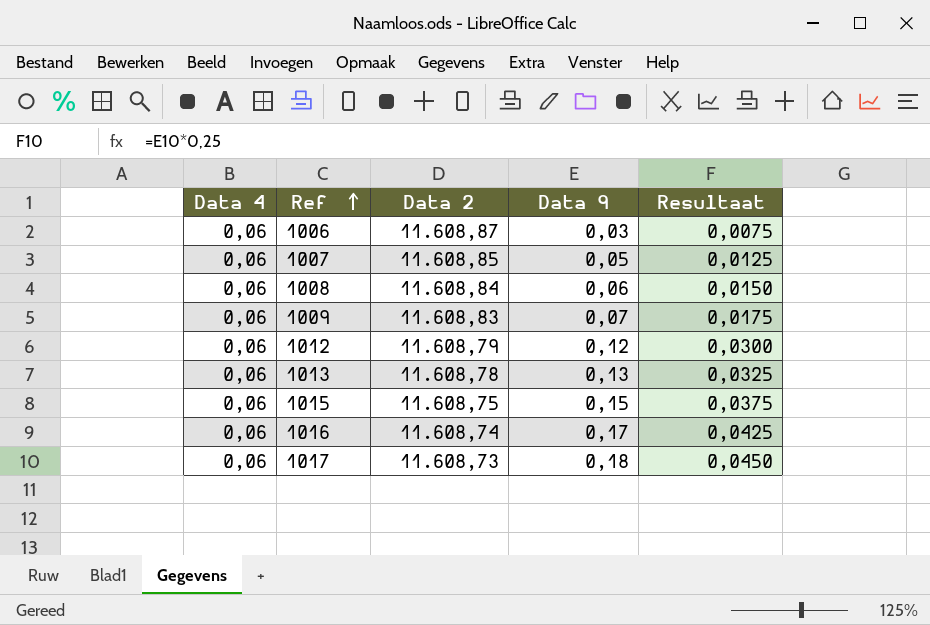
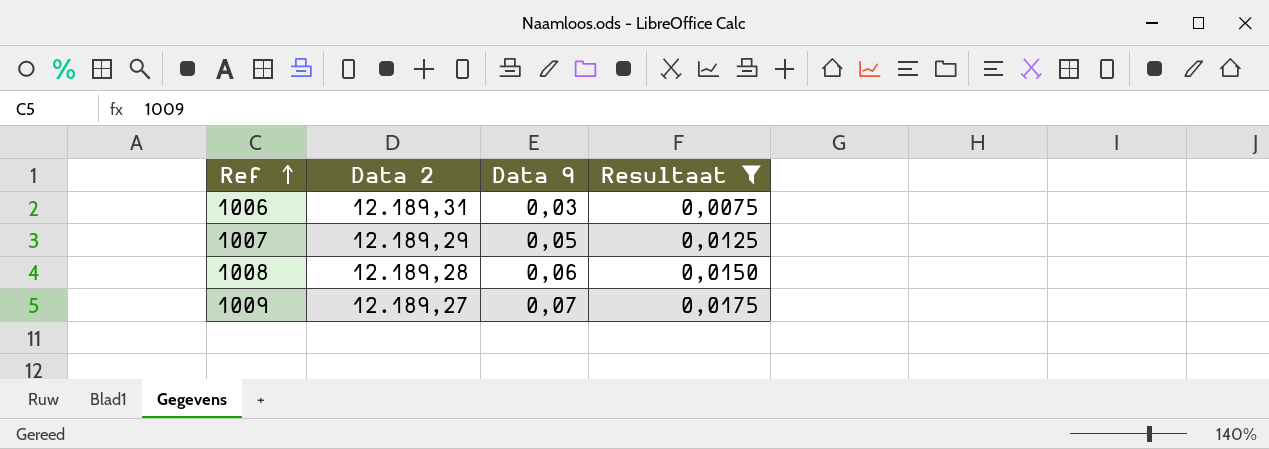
filter: none -> Resultaat <= 0,0175
column Data 4 | position: 1 -> none
1006 | Data 2: 11.608,87 -> 12.189,31
1007 | Data 2: 11.608,85 -> 12.189,29
1008 | Data 2: 11.608,84 -> 12.189,28
1009 | Data 2: 11.608,83 -> 12.189,27

